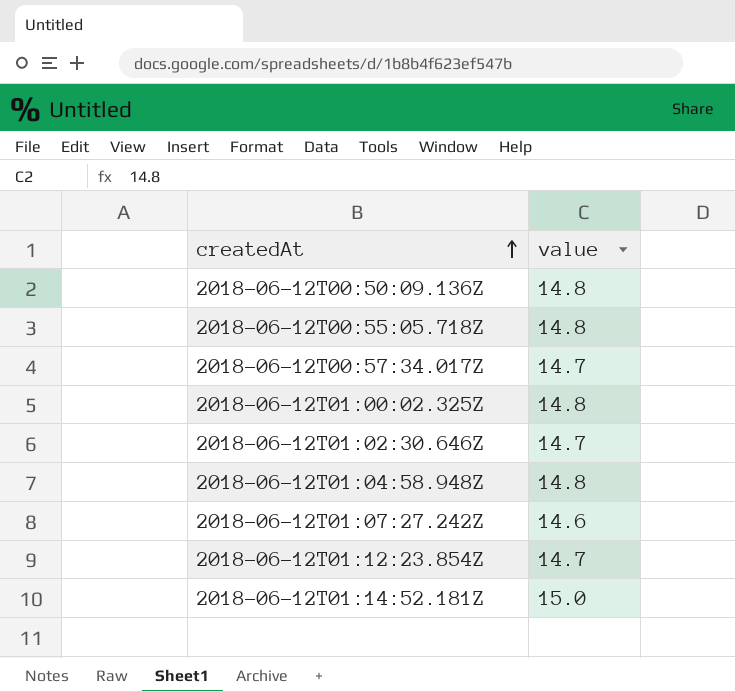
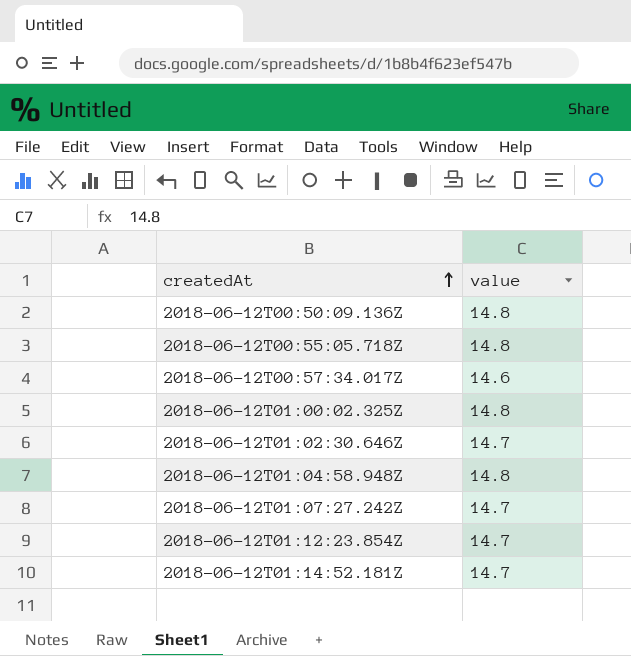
2018-06-12T00:57:34.017Z | value: 14.7 -> 14.6
2018-06-12T01:07:27.242Z | value: 14.6 -> 14.7
2018-06-12T01:14:52.181Z | value: 15.0 -> 14.7

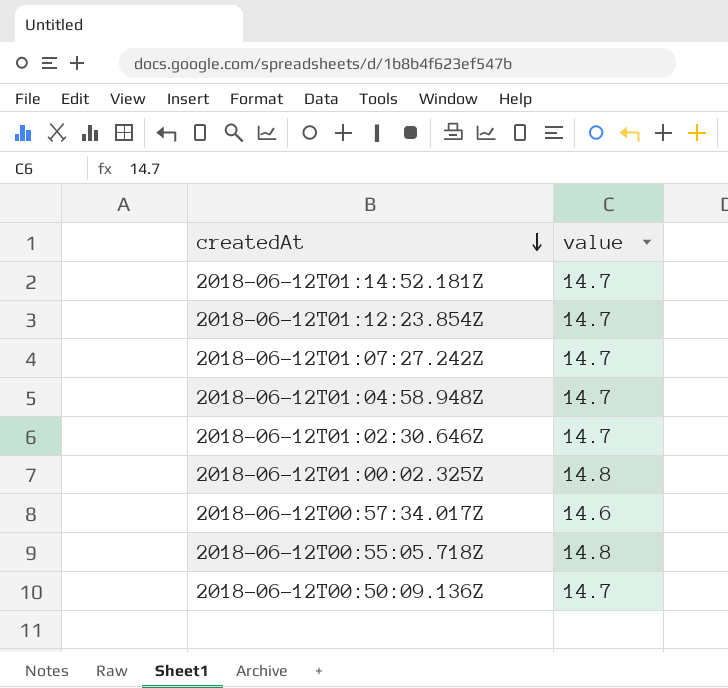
row order: createdAt ascending -> createdAt descending
2018-06-12T01:04:58.948Z | value: 14.8 -> 14.7
2018-06-12T00:50:09.136Z | value: 14.8 -> 14.7

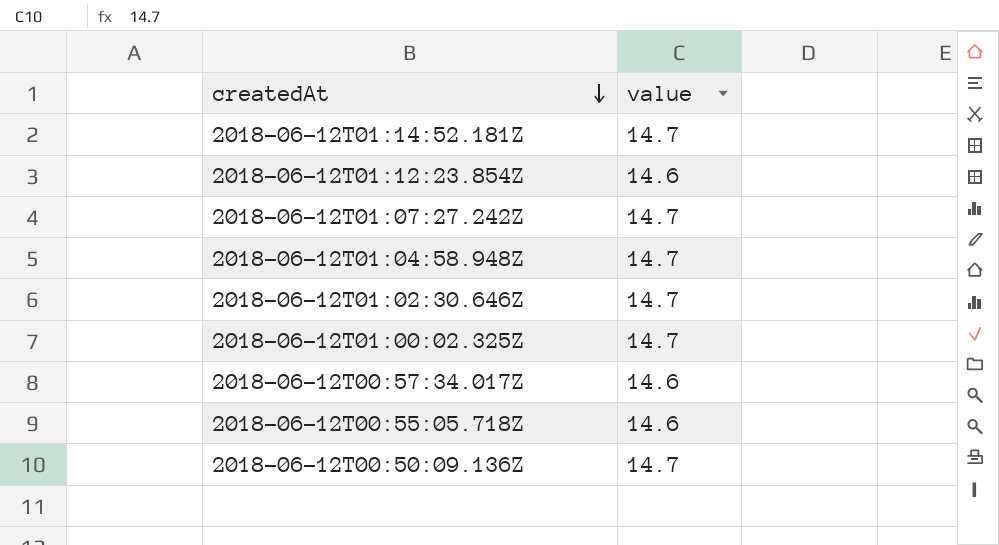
2018-06-12T01:12:23.854Z | value: 14.7 -> 14.6
2018-06-12T01:00:02.325Z | value: 14.8 -> 14.7
2018-06-12T00:55:05.718Z | value: 14.8 -> 14.6

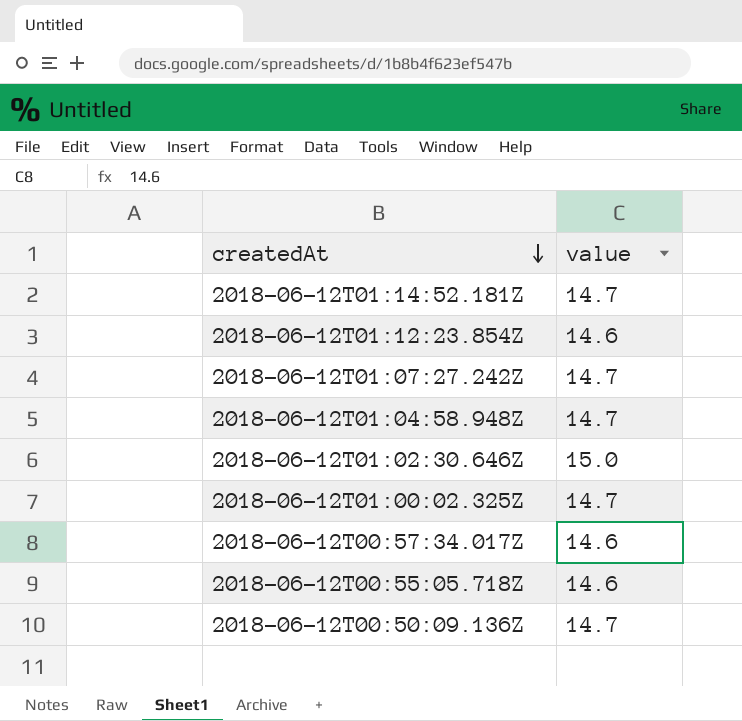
2018-06-12T01:02:30.646Z | value: 14.7 -> 15.0

